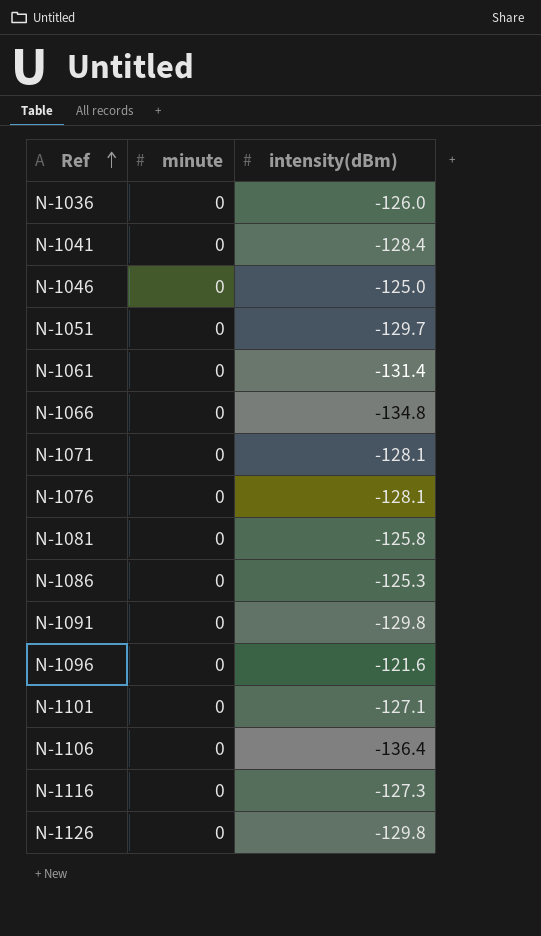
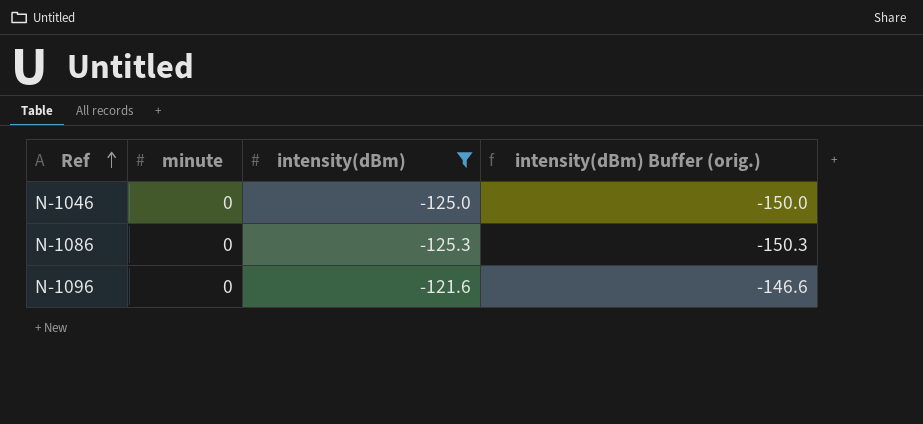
filter: none -> intensity(dBm) >= -125.3
column intensity(dBm) Buffer (orig.) | formula: none -> [intensity(dBm)] - 25

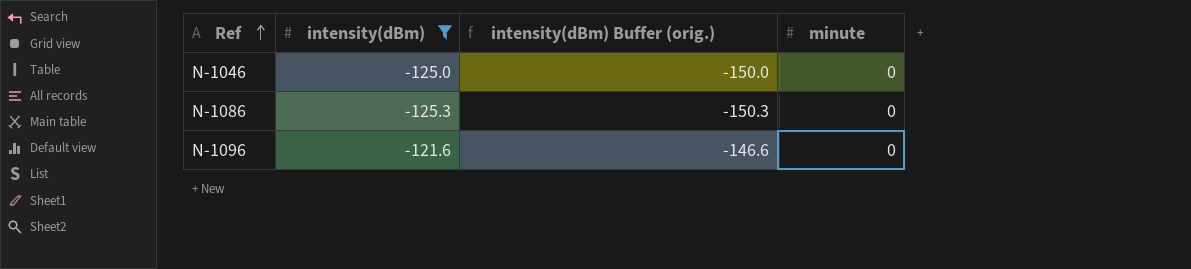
column minute | position: 2 -> 4

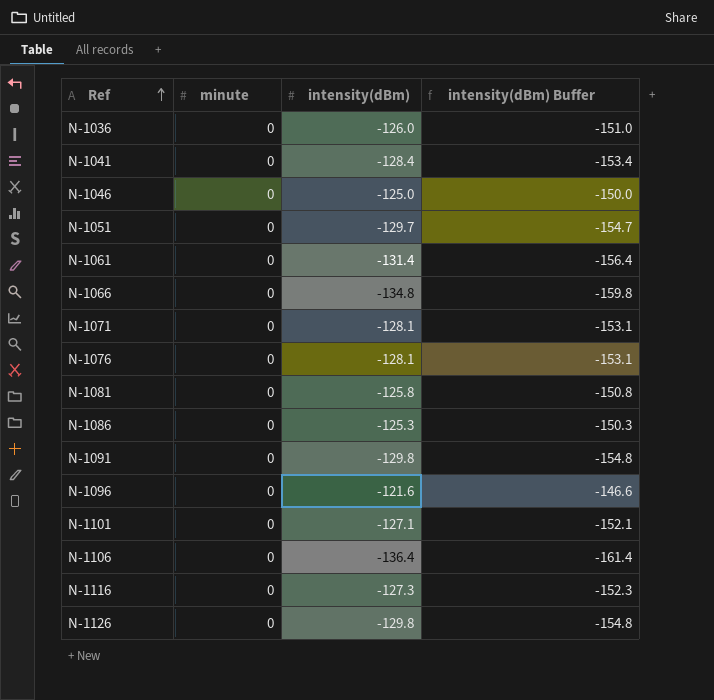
filter: intensity(dBm) >= -125.3 -> none
column minute | position: 4 -> 2
column name: intensity(dBm) Buffer (orig.) -> intensity(dBm) Buffer

